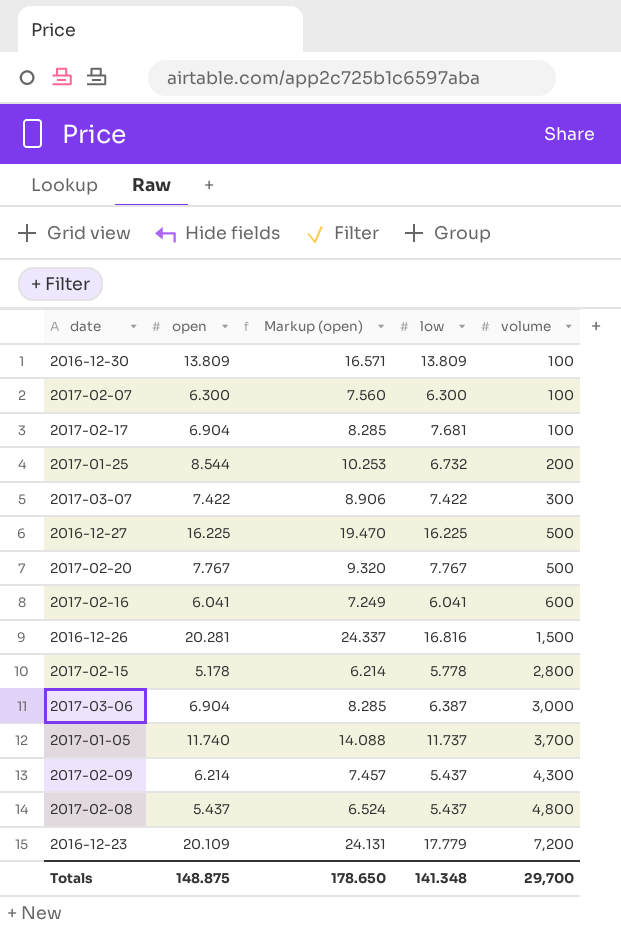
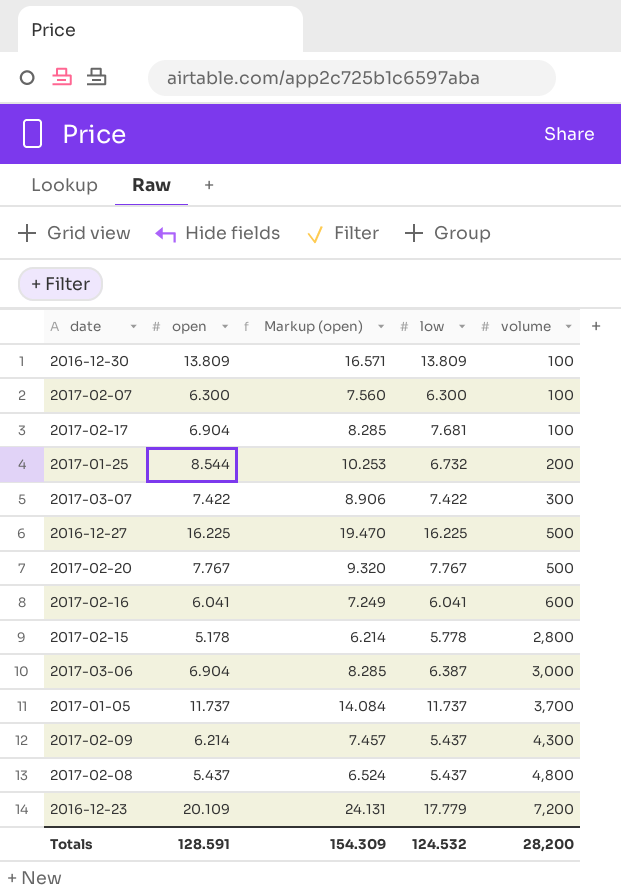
row 2016-12-26: 20.281 | 24.337 | 16.816 | 1,500 -> none
2017-01-05 | open: 11.740 -> 11.737
2017-01-05 | Markup (open): 14.088 -> 14.084
Totals | open: 148.875 -> 128.591
Totals | Markup (open): 178.650 -> 154.309
Totals | low: 141.348 -> 124.532
Totals | volume: 29,700 -> 28,200

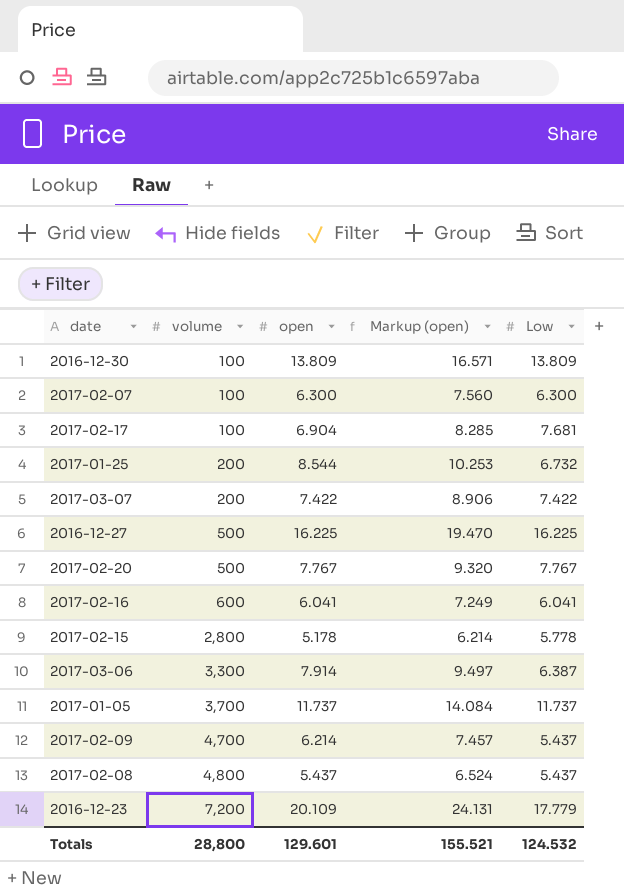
column volume | position: 5 -> 2
column name: low -> Low
2017-03-07 | volume: 300 -> 200
2017-03-06 | volume: 3,000 -> 3,300
2017-03-06 | open: 6.904 -> 7.914
2017-03-06 | Markup (open): 8.285 -> 9.497
2017-02-09 | volume: 4,300 -> 4,700
Totals | volume: 28,200 -> 28,800
Totals | open: 128.591 -> 129.601
Totals | Markup (open): 154.309 -> 155.521

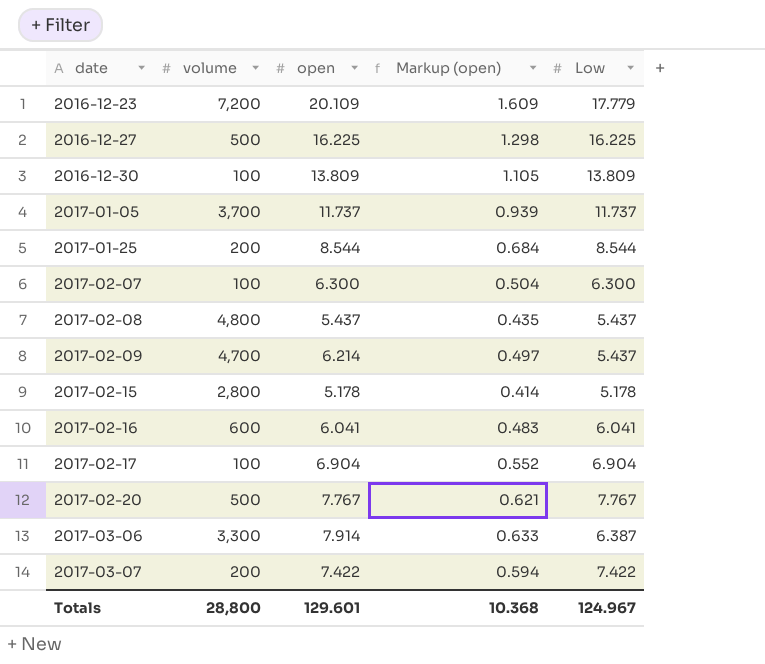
row order: volume ascending -> date ascending
column Markup (open) | formula: [open] * 1.2 -> [open] * 0.08
2017-01-25 | Low: 6.732 -> 8.544
2017-02-15 | Low: 5.778 -> 5.178
2017-02-17 | Low: 7.681 -> 6.904
Totals | Markup (open): 155.521 -> 10.368
Totals | Low: 124.532 -> 124.967

